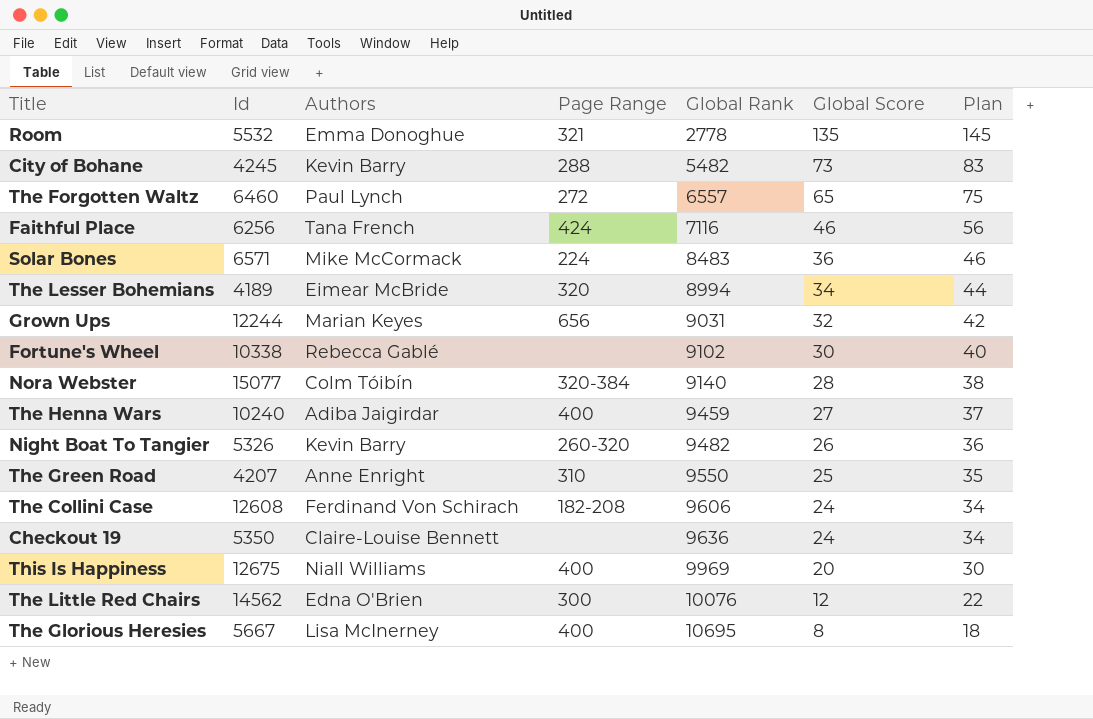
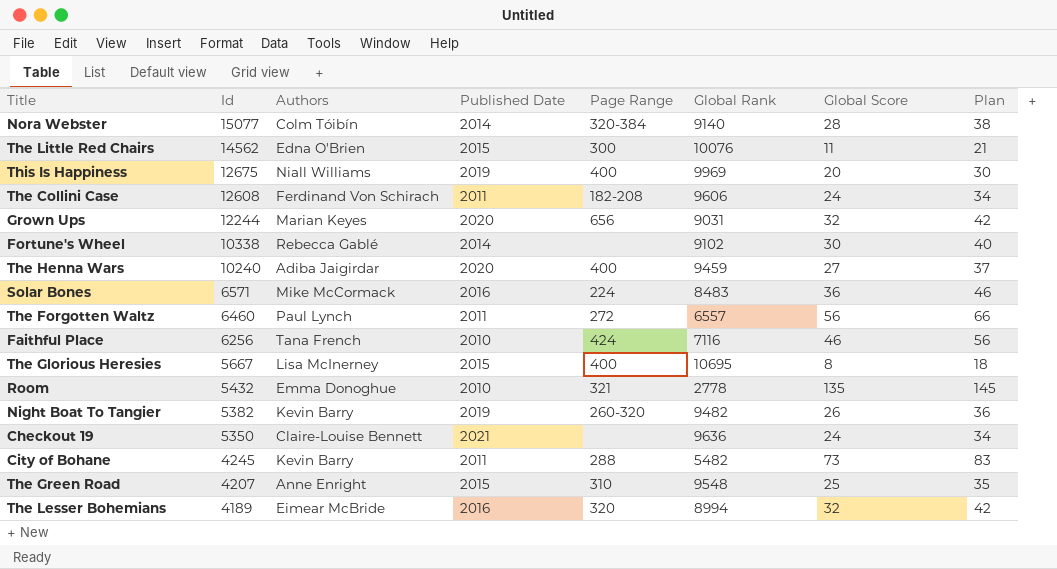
row order: Global Rank ascending -> Id descending
column Published Date | position: none -> 4
The Little Red Chairs | Global Score: 12 -> 11
The Little Red Chairs | Plan: 22 -> 21
The Forgotten Waltz | Global Score: 65 -> 56
The Forgotten Waltz | Plan: 75 -> 66
Room | Id: 5532 -> 5432
Night Boat To Tangier | Id: 5326 -> 5382
The Green Road | Global Rank: 9550 -> 9548
The Lesser Bohemians | Global Score: 34 -> 32
The Lesser Bohemians | Plan: 44 -> 42

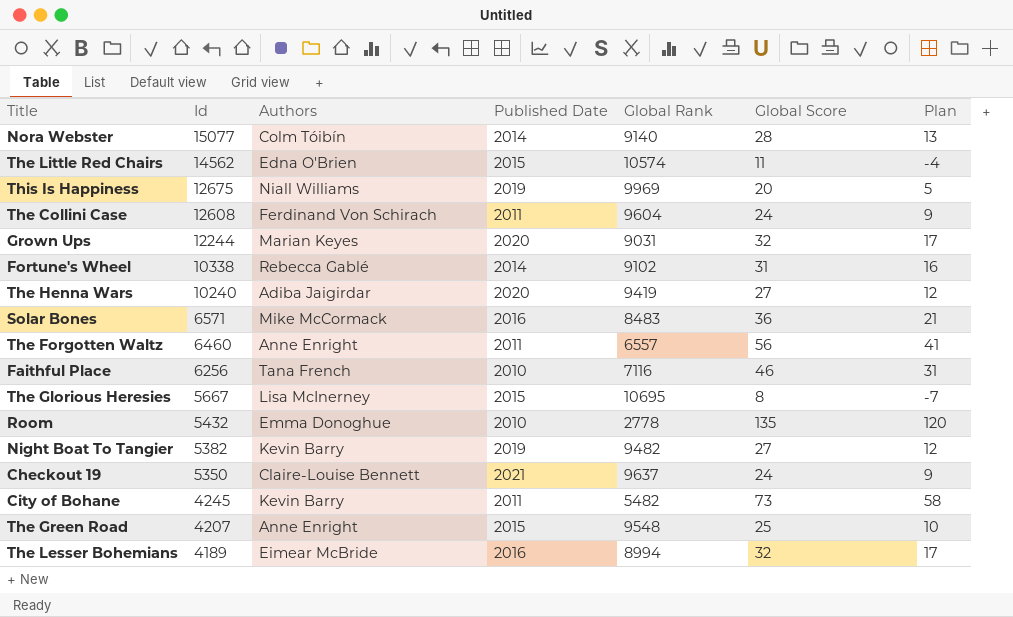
column Page Range | position: 5 -> none
column Plan | formula: [Global Score] + 10 -> [Global Score] - 15
The Little Red Chairs | Global Rank: 10076 -> 10574
The Collini Case | Global Rank: 9606 -> 9604
Fortune's Wheel | Global Score: 30 -> 31
The Henna Wars | Global Rank: 9459 -> 9419
The Forgotten Waltz | Authors: Paul Lynch -> Anne Enright
Night Boat To Tangier | Global Score: 26 -> 27
Checkout 19 | Global Rank: 9636 -> 9637

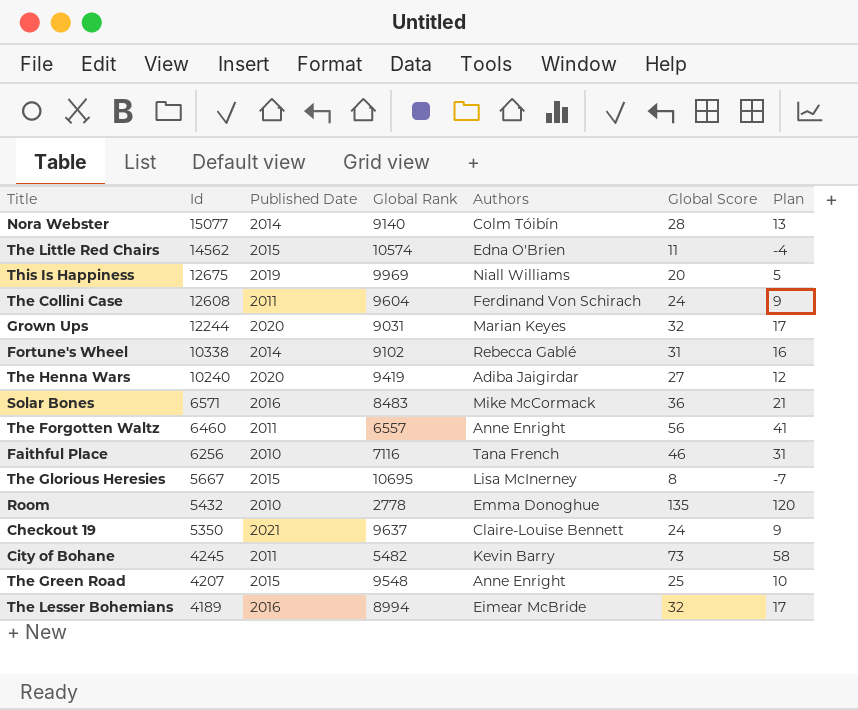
column Authors | position: 3 -> 5
row Night Boat To Tangier: 5382 | Kevin Barry | 2019 | 9482 | 27 | 12 -> none

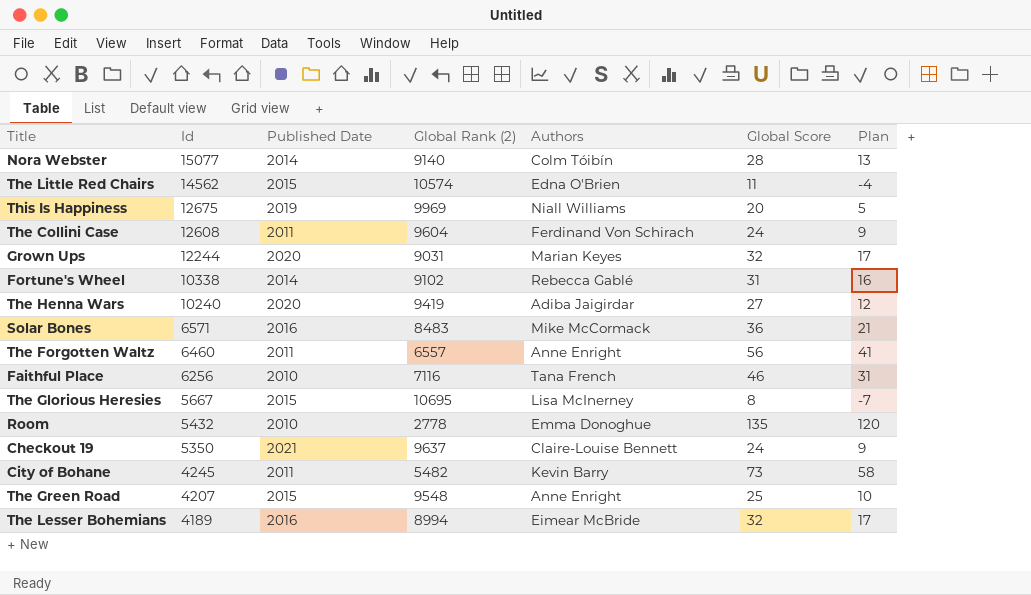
column name: Global Rank -> Global Rank (2)

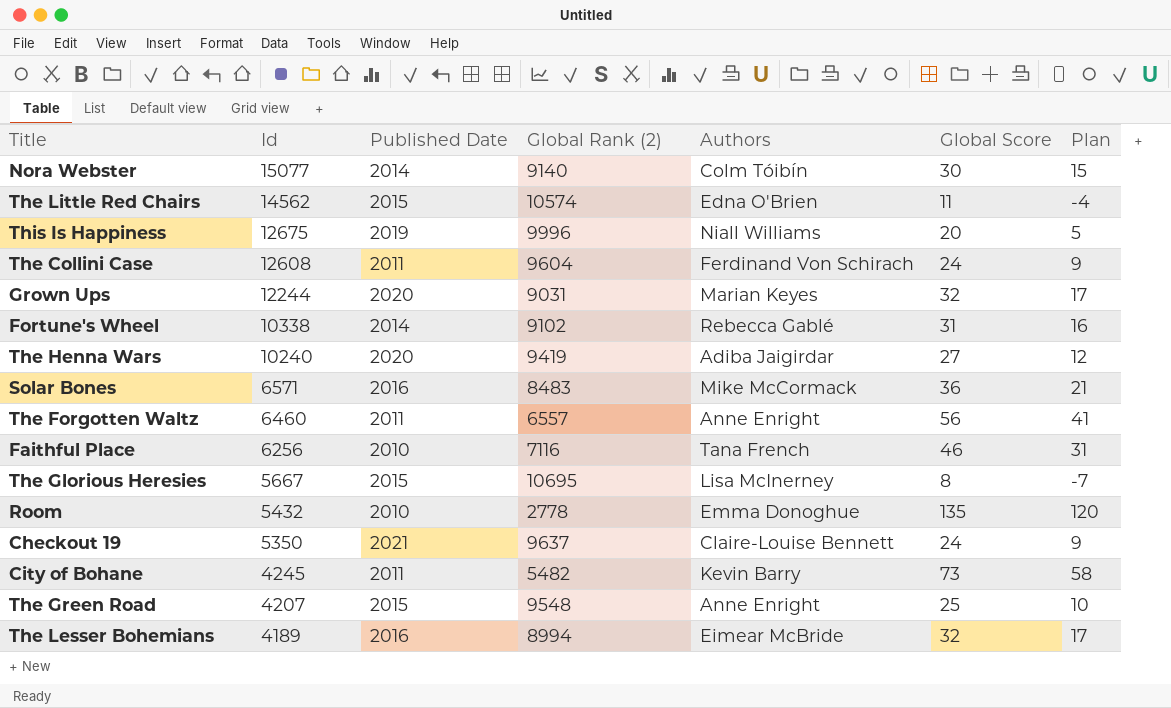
Nora Webster | Global Score: 28 -> 30
Nora Webster | Plan: 13 -> 15
This Is Happiness | Global Rank (2): 9969 -> 9996

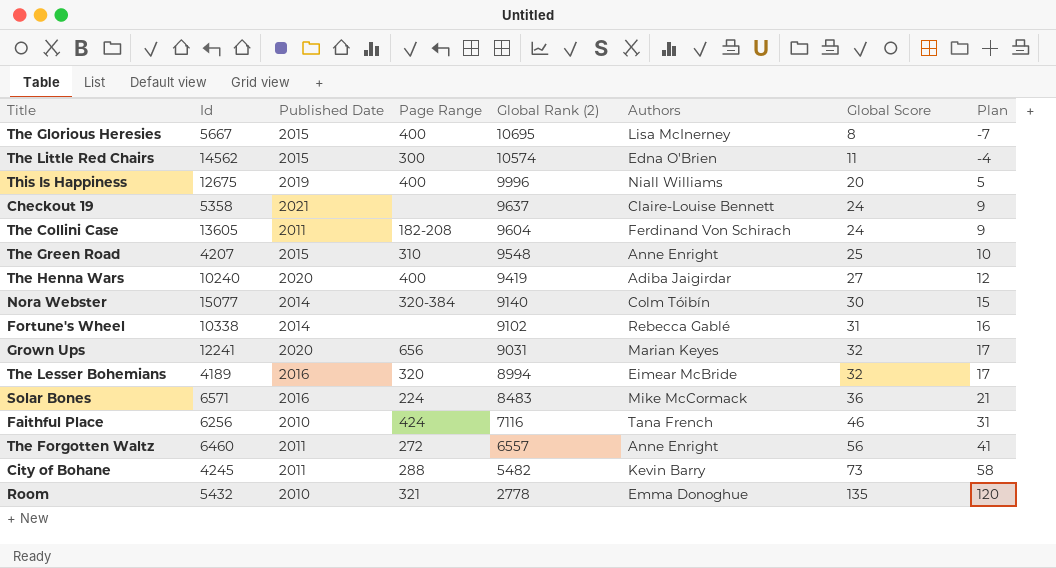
row order: Id descending -> Global Rank (2) descending
column Page Range | position: none -> 4
Checkout 19 | Id: 5350 -> 5358
The Collini Case | Id: 12608 -> 13605
Grown Ups | Id: 12244 -> 12241

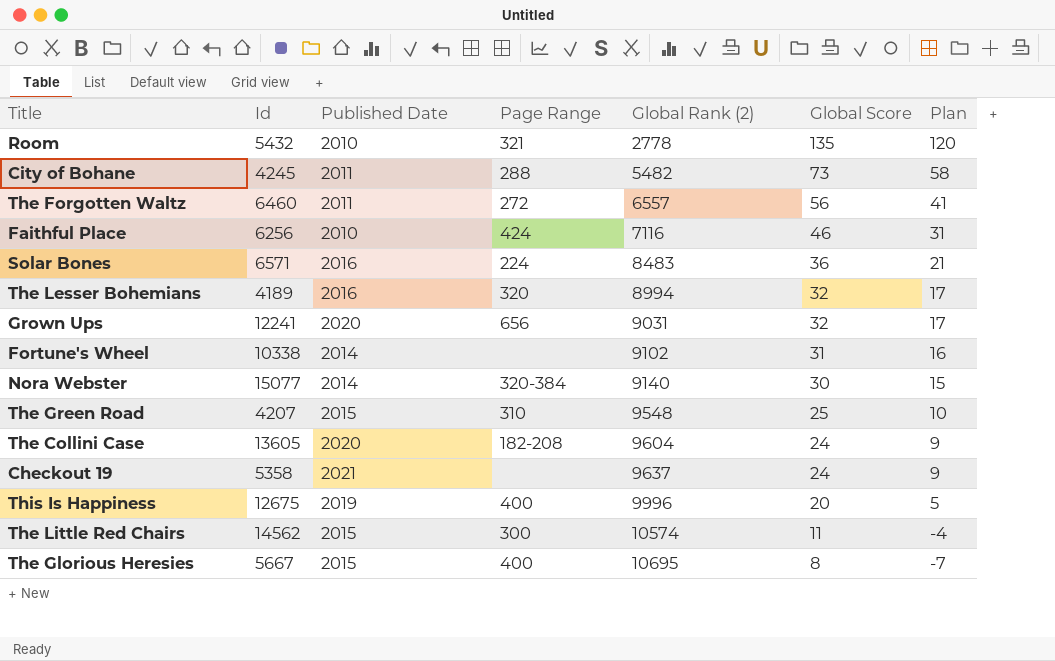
row order: Global Rank (2) descending -> Global Rank (2) ascending
column Authors | position: 6 -> none
row The Henna Wars: 10240 | 2020 | 400 | 9419 | Adiba Jaigirdar | 27 | 12 -> none
The Collini Case | Published Date: 2011 -> 2020

